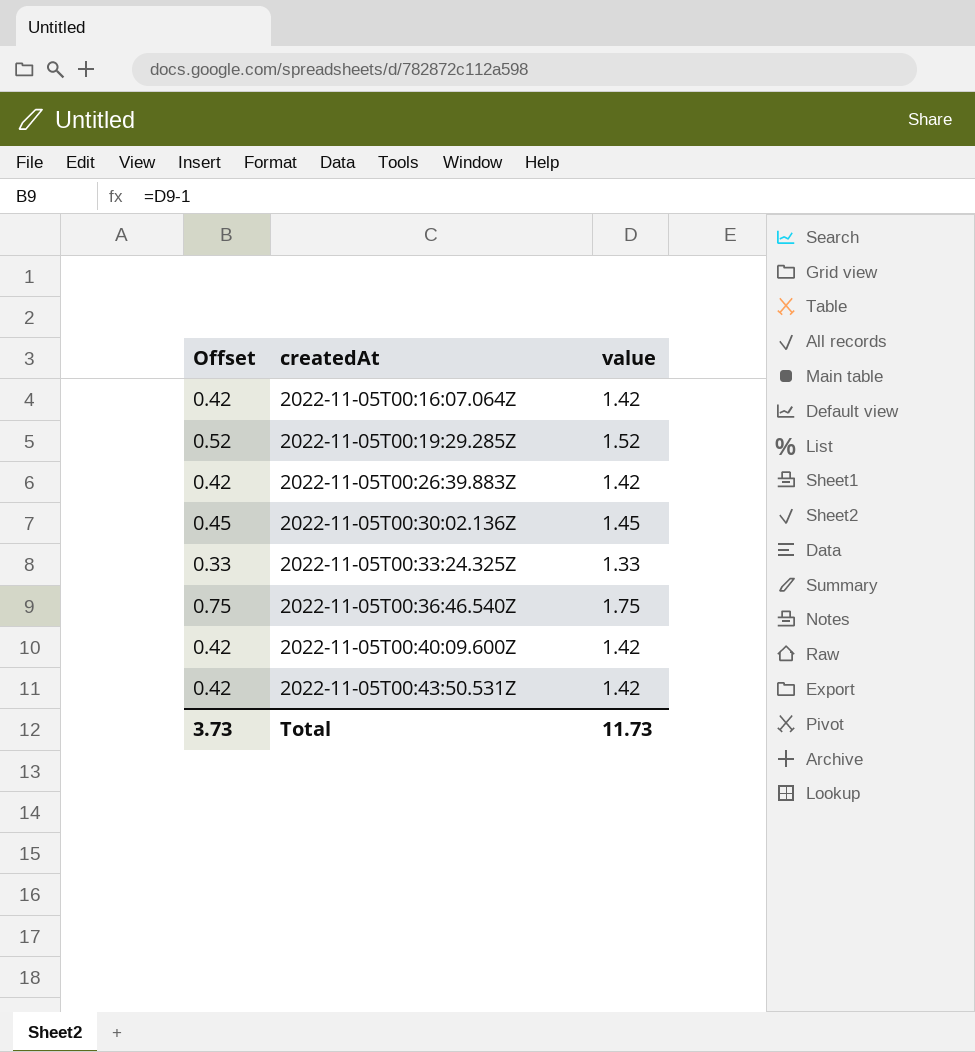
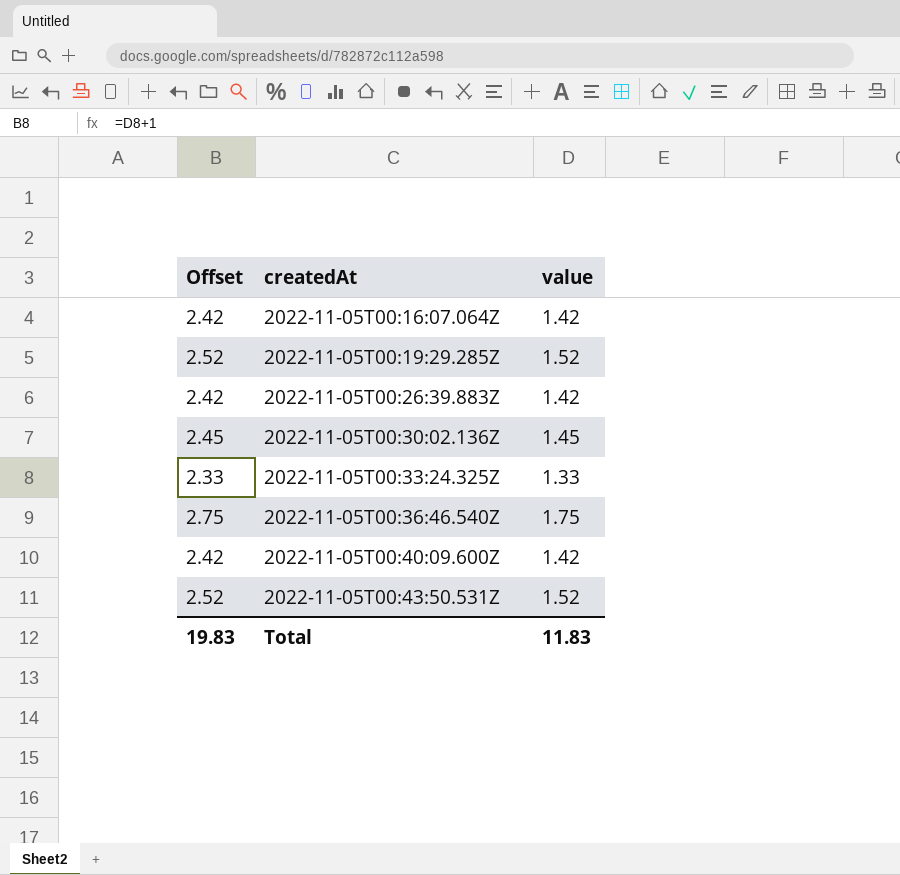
column Offset | formula: [value] - 1 -> [value] + 1
2022-11-05T00:43:50.531Z | value: 1.42 -> 1.52
Total | Offset: 3.73 -> 19.83
Total | value: 11.73 -> 11.83

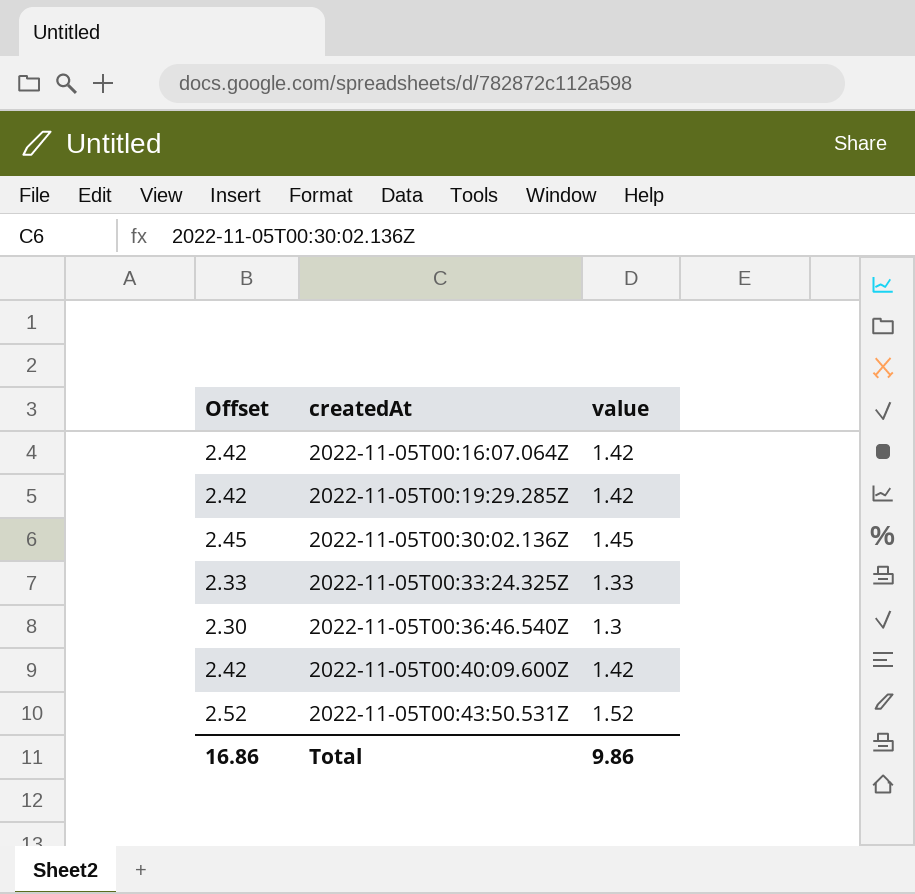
row 2022-11-05T00:26:39.883Z: 2.42 | 1.42 -> none
2022-11-05T00:19:29.285Z | Offset: 2.52 -> 2.42
2022-11-05T00:19:29.285Z | value: 1.52 -> 1.42
2022-11-05T00:36:46.540Z | Offset: 2.75 -> 2.30
2022-11-05T00:36:46.540Z | value: 1.75 -> 1.3
Total | Offset: 19.83 -> 16.86
Total | value: 11.83 -> 9.86

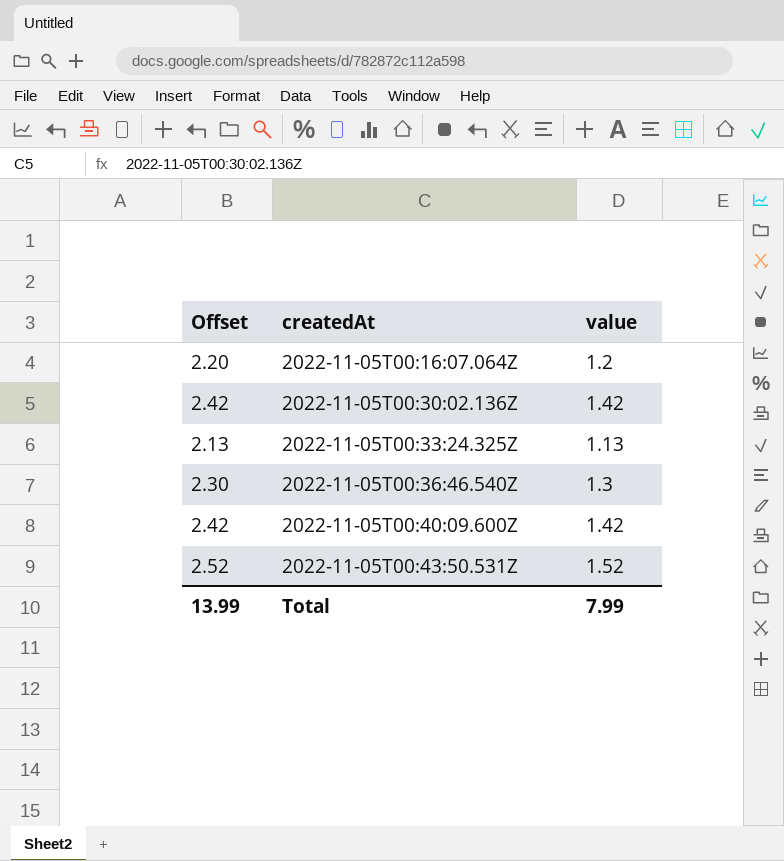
row 2022-11-05T00:19:29.285Z: 2.42 | 1.42 -> none
2022-11-05T00:16:07.064Z | Offset: 2.42 -> 2.20
2022-11-05T00:16:07.064Z | value: 1.42 -> 1.2
2022-11-05T00:30:02.136Z | Offset: 2.45 -> 2.42
2022-11-05T00:30:02.136Z | value: 1.45 -> 1.42
2022-11-05T00:33:24.325Z | Offset: 2.33 -> 2.13
2022-11-05T00:33:24.325Z | value: 1.33 -> 1.13
Total | Offset: 16.86 -> 13.99
Total | value: 9.86 -> 7.99

